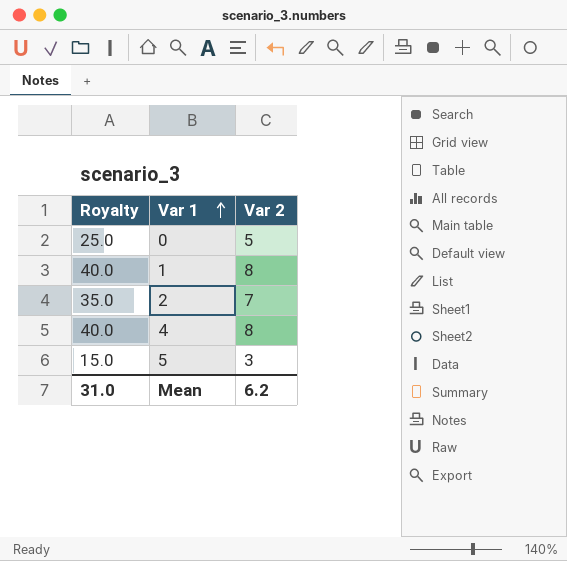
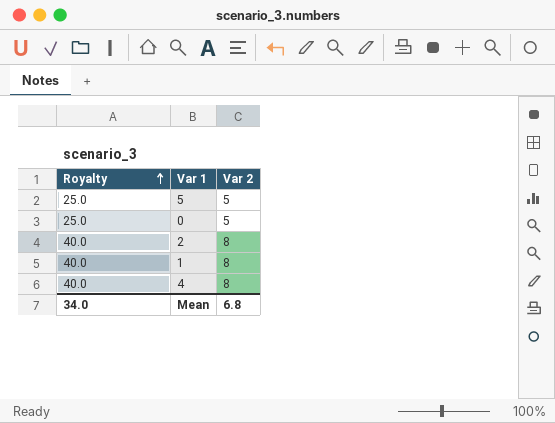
row order: Var 1 ascending -> Royalty ascending
5 | Royalty: 15.0 -> 25.0
5 | Var 2: 3 -> 5
2 | Royalty: 35.0 -> 40.0
2 | Var 2: 7 -> 8
Mean | Royalty: 31.0 -> 34.0
Mean | Var 2: 6.2 -> 6.8

